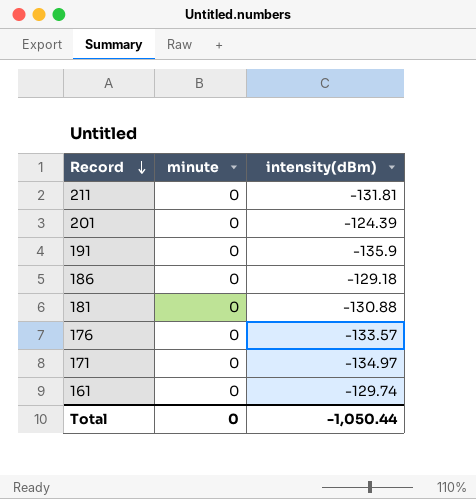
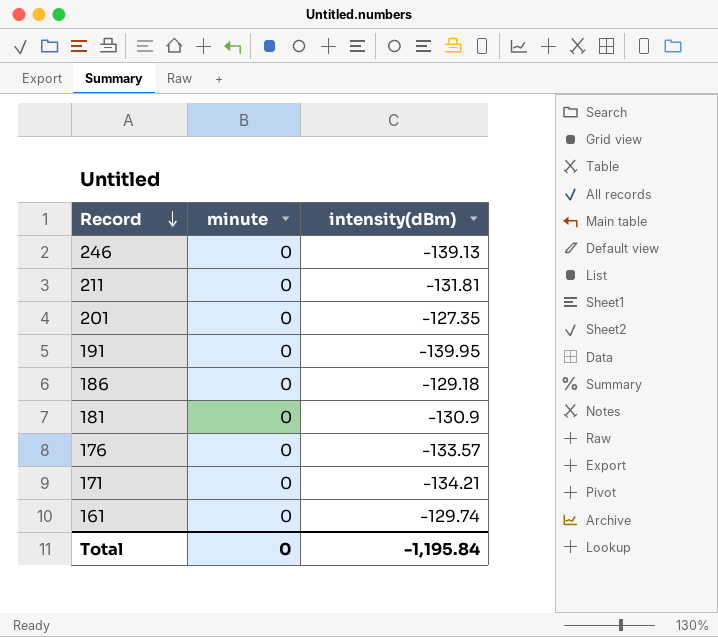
row 246: none -> 0 | -139.13
201 | intensity(dBm): -124.39 -> -127.35
191 | intensity(dBm): -135.9 -> -139.95
181 | intensity(dBm): -130.88 -> -130.9
171 | intensity(dBm): -134.97 -> -134.21
Total | intensity(dBm): -1,050.44 -> -1,195.84

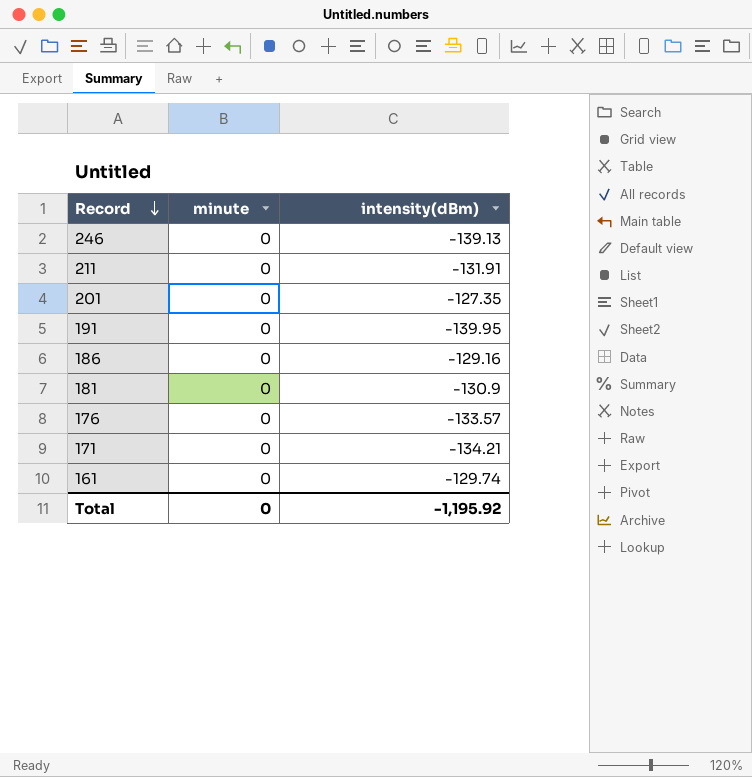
211 | intensity(dBm): -131.81 -> -131.91
186 | intensity(dBm): -129.18 -> -129.16
Total | intensity(dBm): -1,195.84 -> -1,195.92

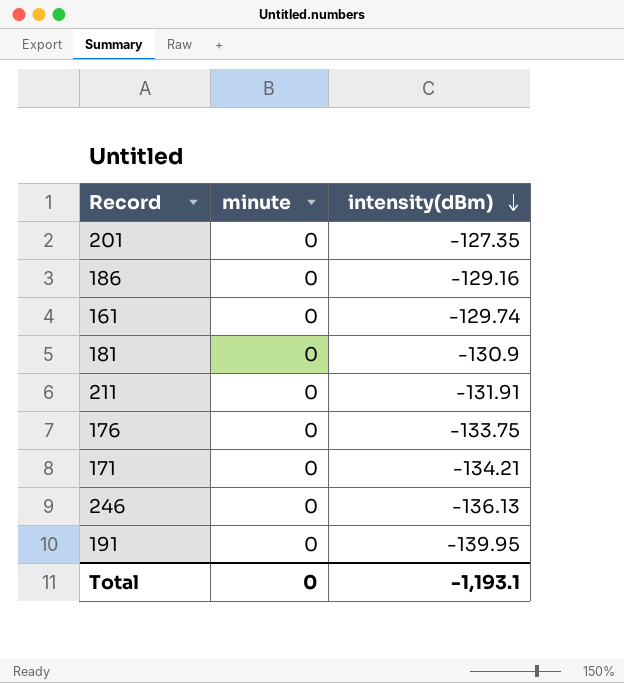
row order: Record descending -> intensity(dBm) descending
176 | intensity(dBm): -133.57 -> -133.75
246 | intensity(dBm): -139.13 -> -136.13
Total | intensity(dBm): -1,195.92 -> -1,193.1

